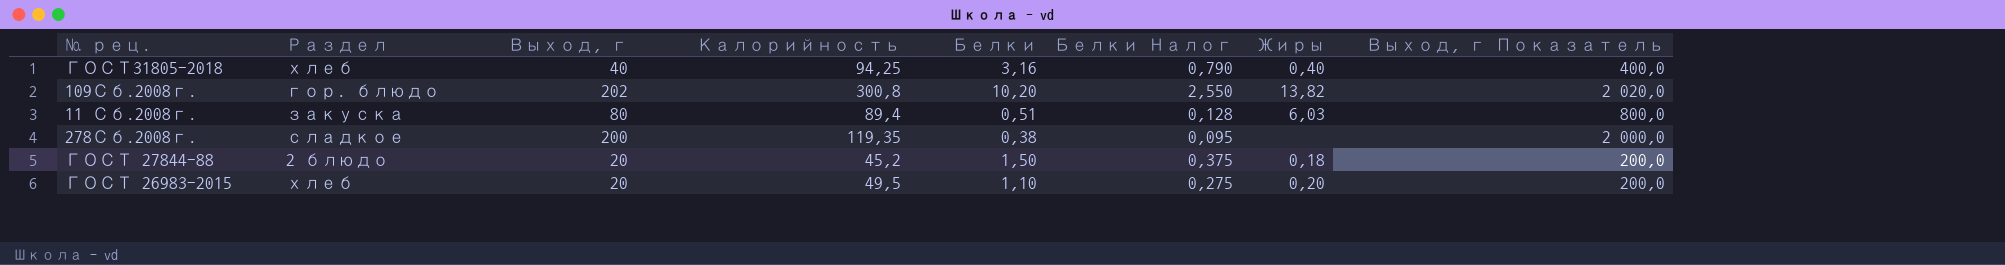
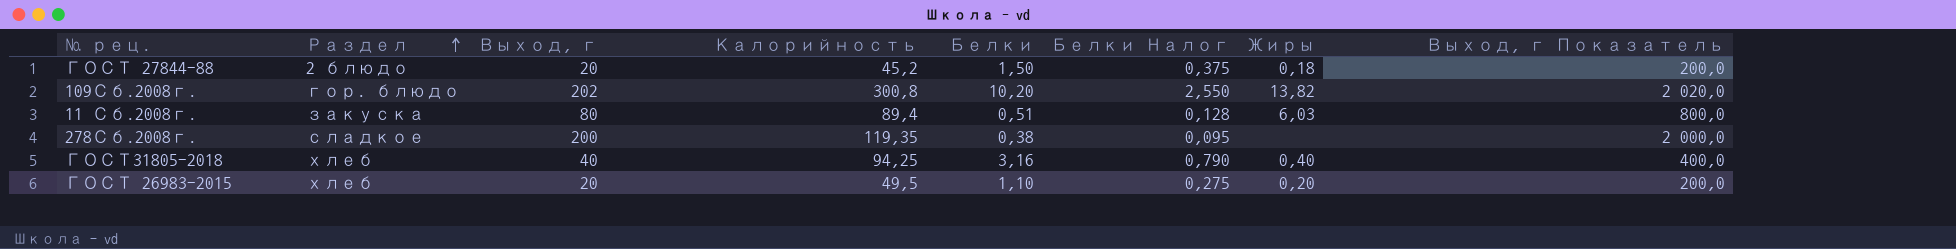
row order: none -> Раздел ascending

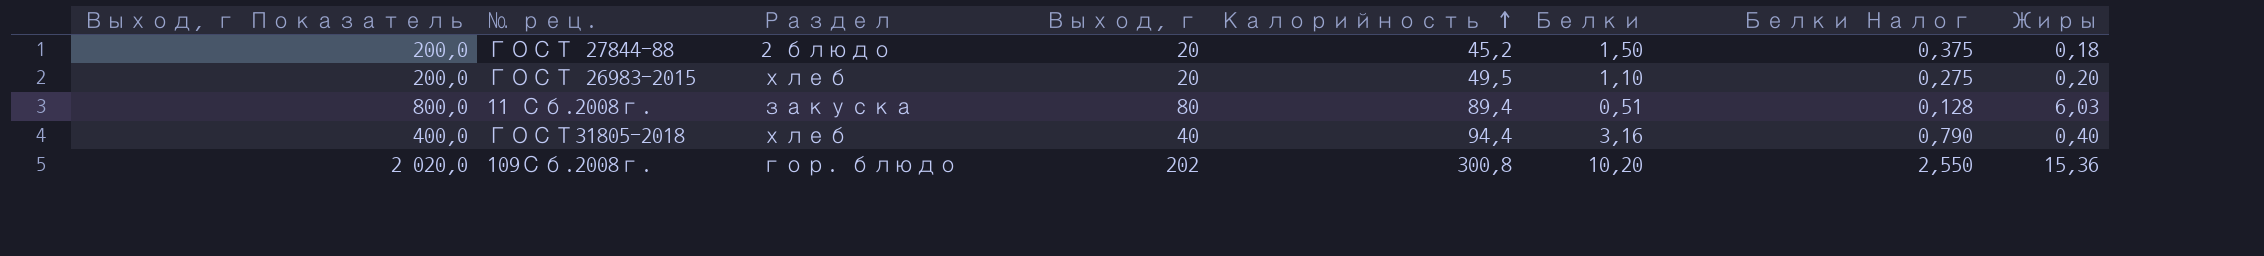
row order: Раздел ascending -> Калорийность ascending
column Выход, г Показатель | position: 8 -> 1
row 278Сб.2008г.: сладкое | 200 | 119,35 | 0,38 | 0,095 | none | 2 000,0 -> none
ГОСТ31805-2018 | Калорийность: 94,25 -> 94,4
109Сб.2008г. | Жиры: 13,82 -> 15,36

